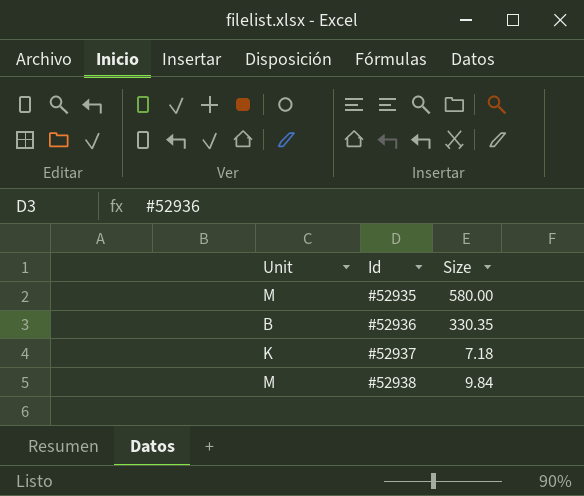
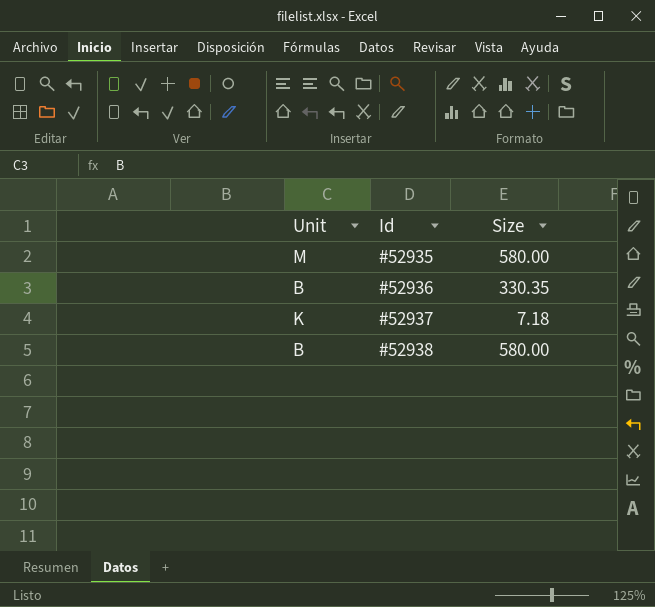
#52938 | Unit: M -> B
#52938 | Size: 9.84 -> 580.00

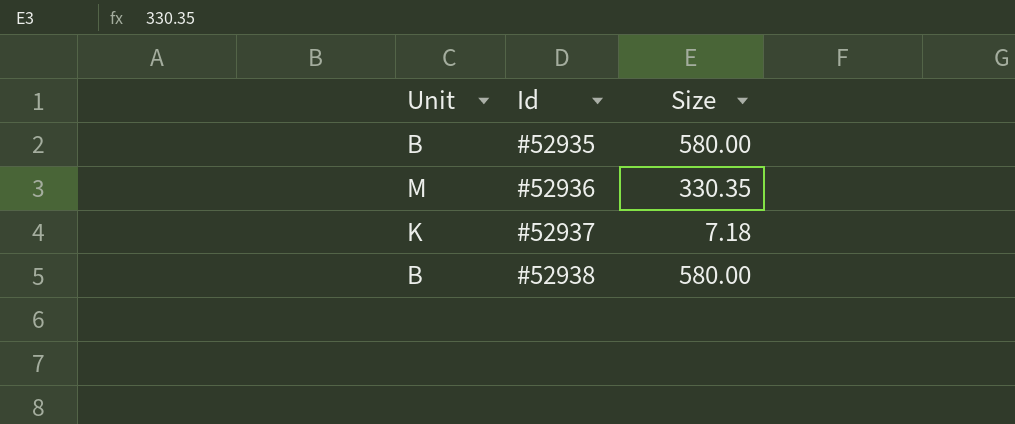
#52935 | Unit: M -> B
#52936 | Unit: B -> M

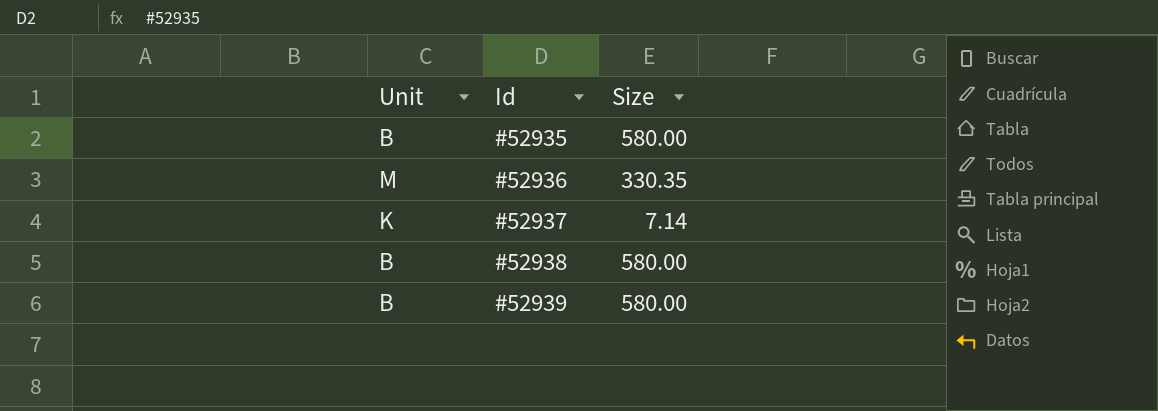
#52937 | Size: 7.18 -> 7.14
row #52939: none -> B | 580.00

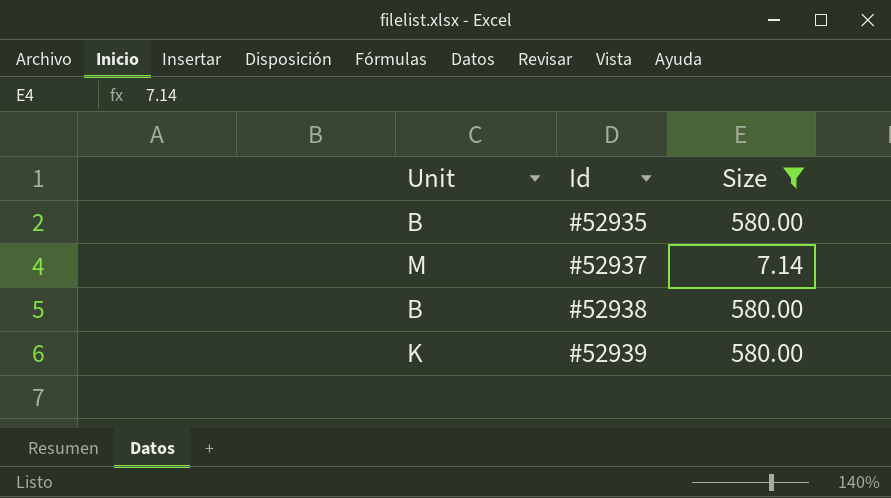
filter: none -> Size != 330.35
#52937 | Unit: K -> M
#52939 | Unit: B -> K

